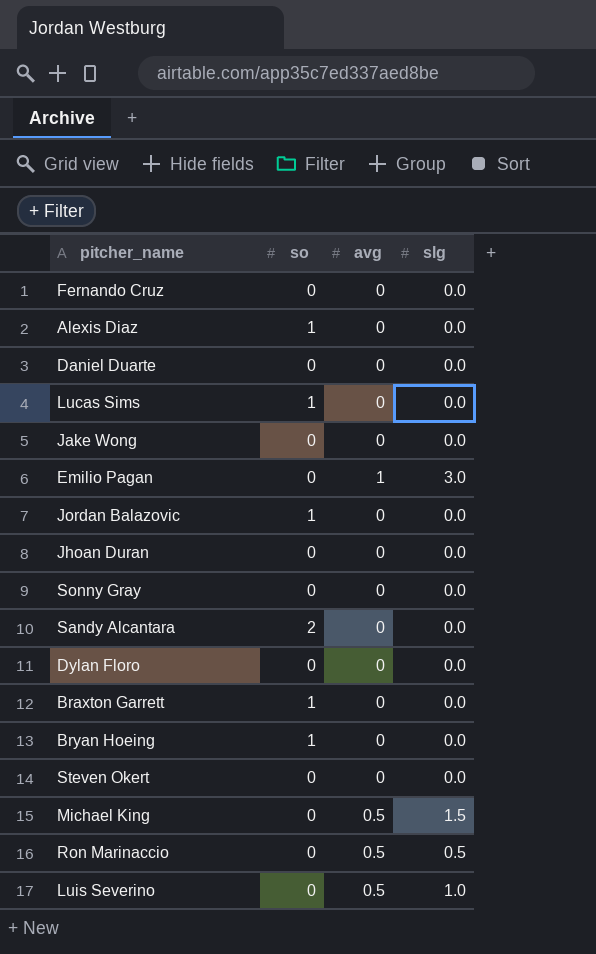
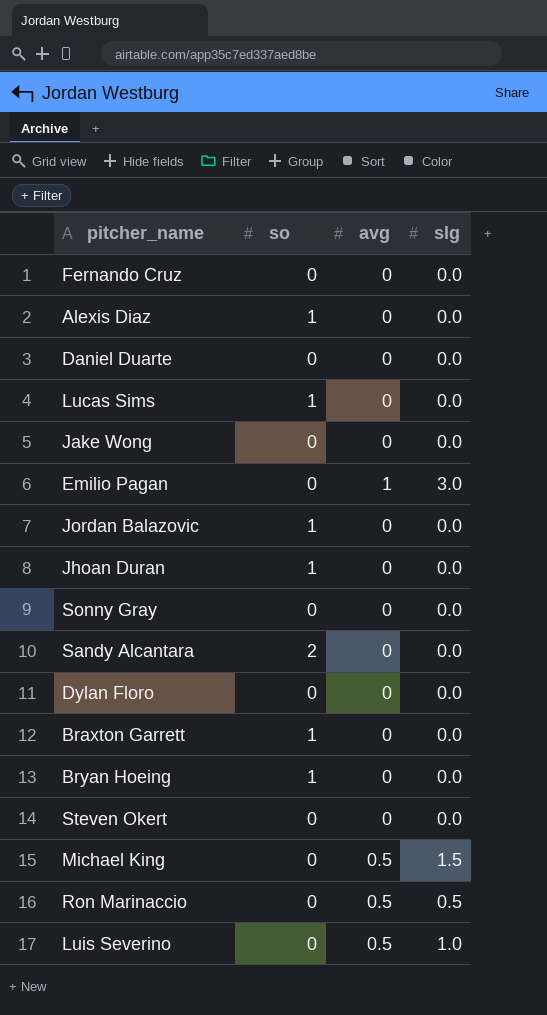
Jhoan Duran | so: 0 -> 1

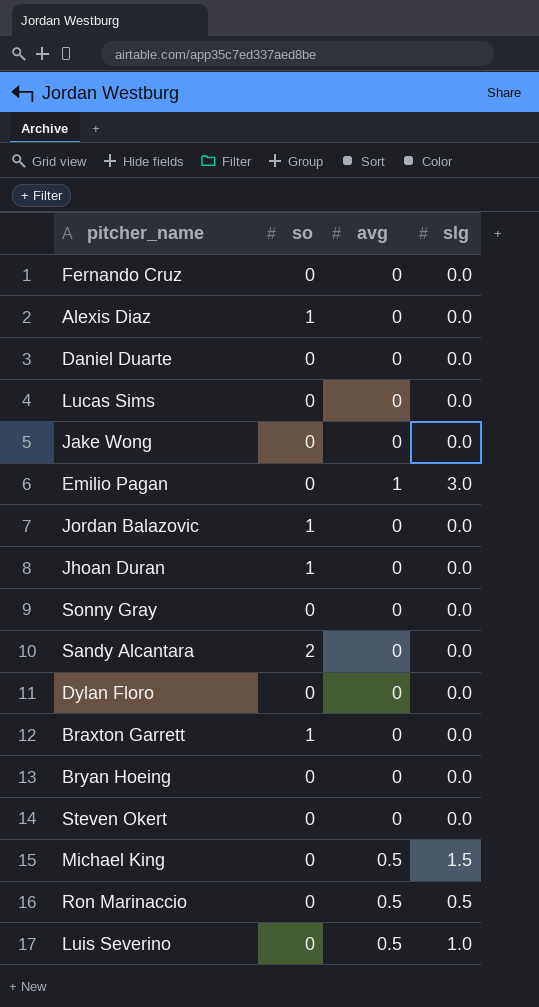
Lucas Sims | so: 1 -> 0
Bryan Hoeing | so: 1 -> 0

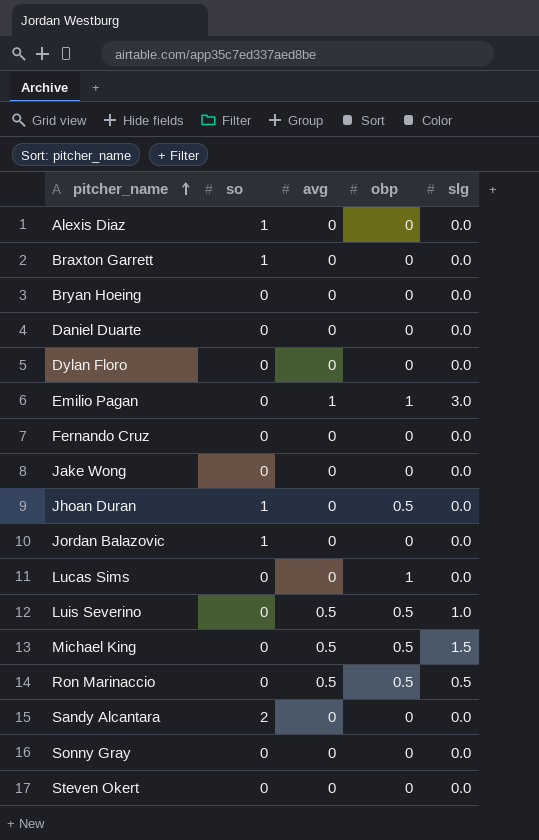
row order: none -> pitcher_name ascending
column obp | position: none -> 4

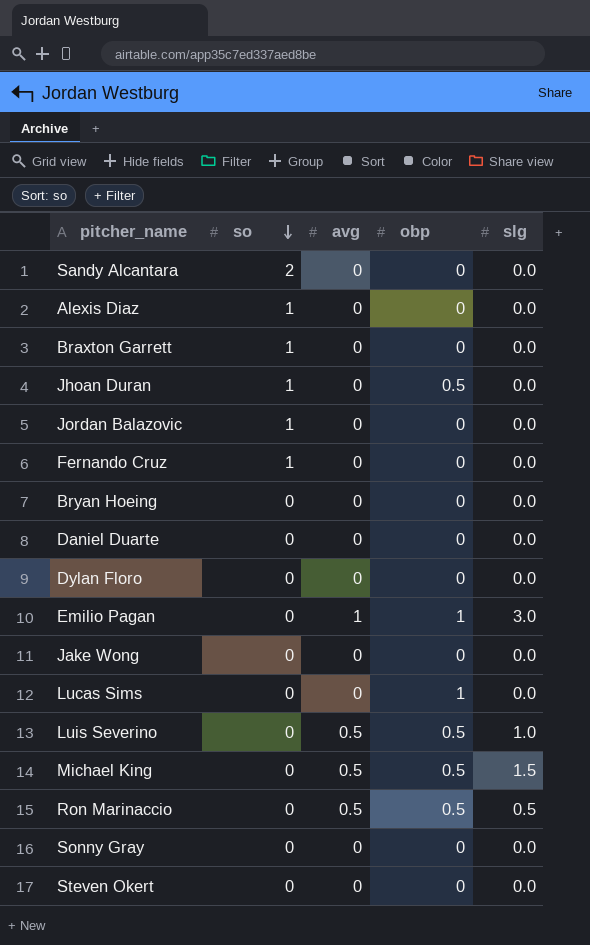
row order: pitcher_name ascending -> so descending
Fernando Cruz | so: 0 -> 1

